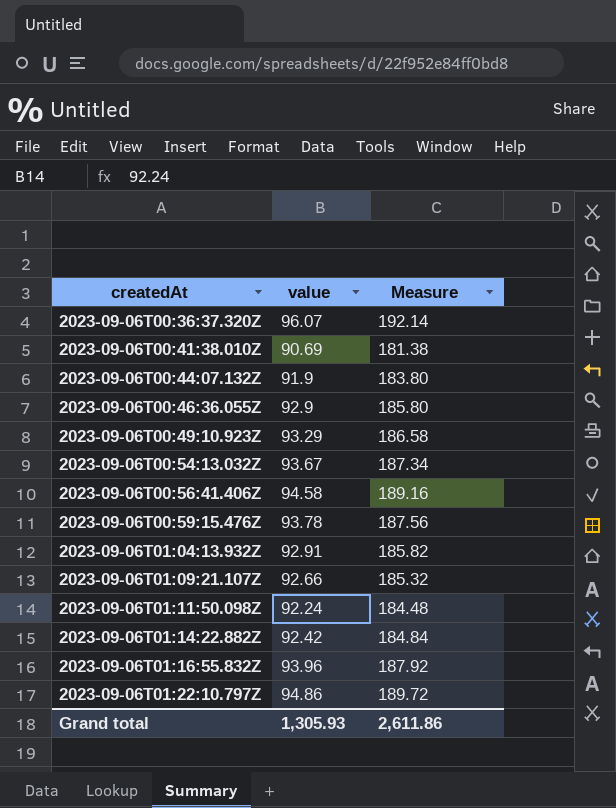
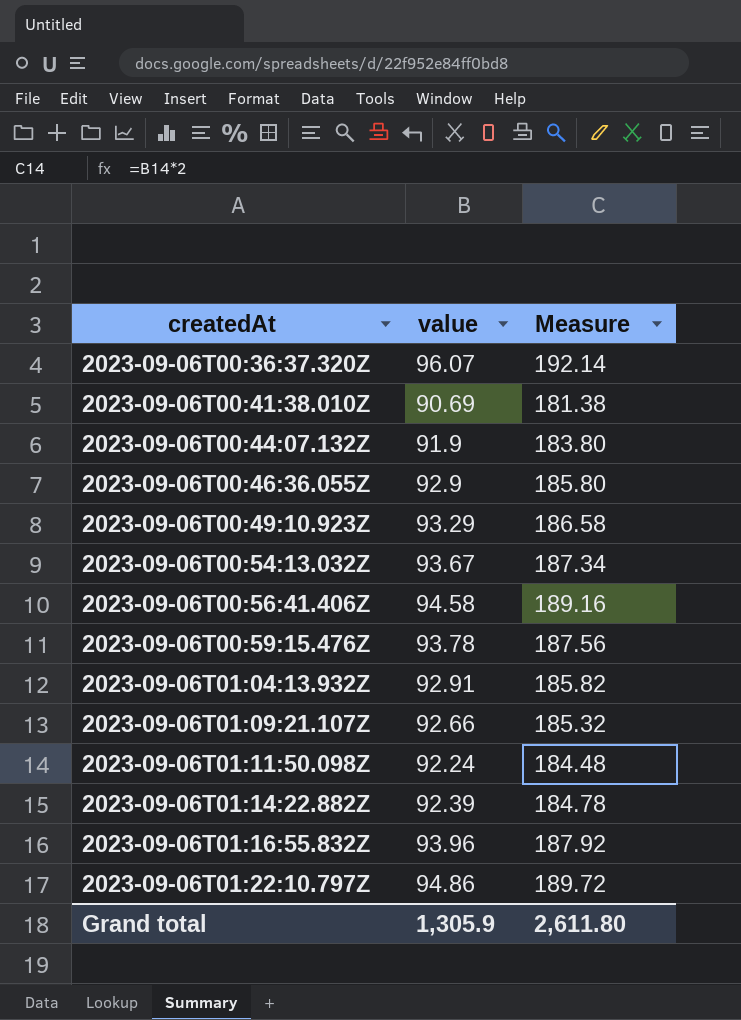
2023-09-06T01:14:22.882Z | value: 92.42 -> 92.39
2023-09-06T01:14:22.882Z | Measure: 184.84 -> 184.78
Grand total | value: 1,305.93 -> 1,305.9
Grand total | Measure: 2,611.86 -> 2,611.80

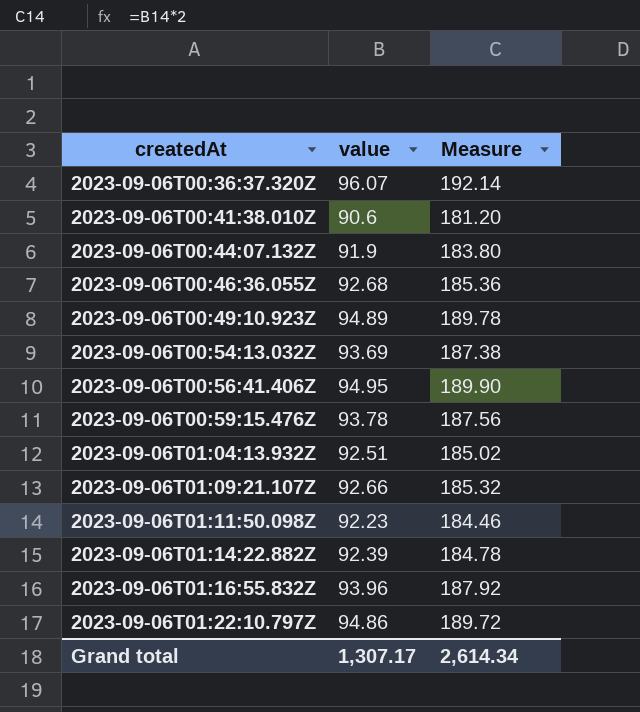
2023-09-06T00:41:38.010Z | value: 90.69 -> 90.6
2023-09-06T00:41:38.010Z | Measure: 181.38 -> 181.20
2023-09-06T00:46:36.055Z | value: 92.9 -> 92.68
2023-09-06T00:46:36.055Z | Measure: 185.80 -> 185.36
2023-09-06T00:49:10.923Z | value: 93.29 -> 94.89
2023-09-06T00:49:10.923Z | Measure: 186.58 -> 189.78
2023-09-06T00:54:13.032Z | value: 93.67 -> 93.69
2023-09-06T00:54:13.032Z | Measure: 187.34 -> 187.38
2023-09-06T00:56:41.406Z | value: 94.58 -> 94.95
2023-09-06T00:56:41.406Z | Measure: 189.16 -> 189.90
2023-09-06T01:04:13.932Z | value: 92.91 -> 92.51
2023-09-06T01:04:13.932Z | Measure: 185.82 -> 185.02
2023-09-06T01:11:50.098Z | value: 92.24 -> 92.23
2023-09-06T01:11:50.098Z | Measure: 184.48 -> 184.46
Grand total | value: 1,305.9 -> 1,307.17
Grand total | Measure: 2,611.80 -> 2,614.34

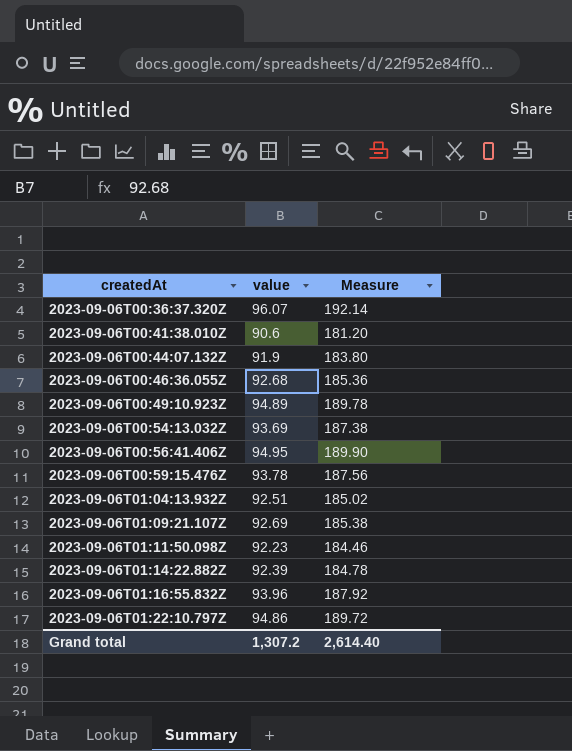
2023-09-06T01:09:21.107Z | value: 92.66 -> 92.69
2023-09-06T01:09:21.107Z | Measure: 185.32 -> 185.38
Grand total | value: 1,307.17 -> 1,307.2
Grand total | Measure: 2,614.34 -> 2,614.40

